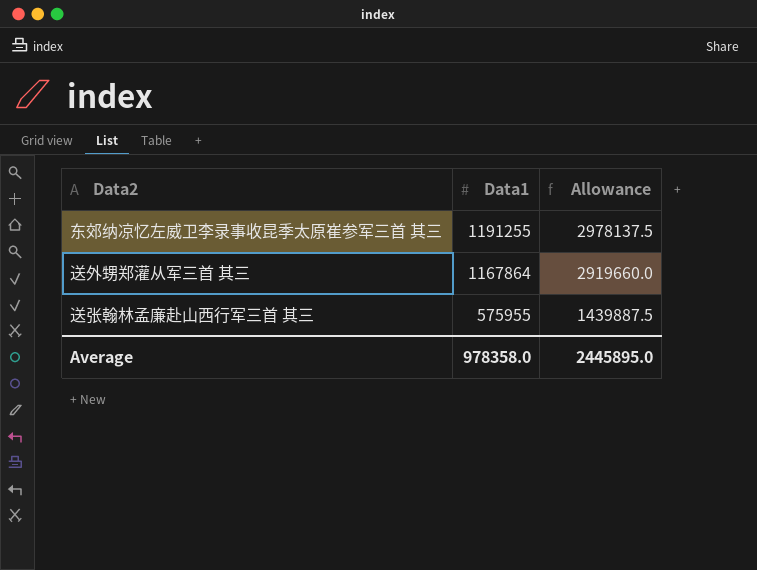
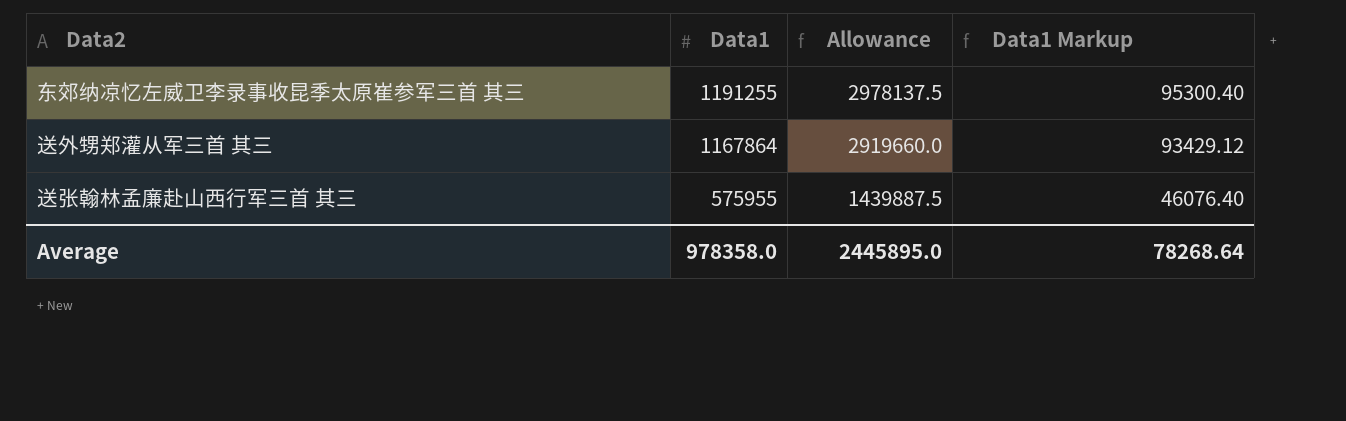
column Data1 Markup | formula: none -> [Data1] * 0.08

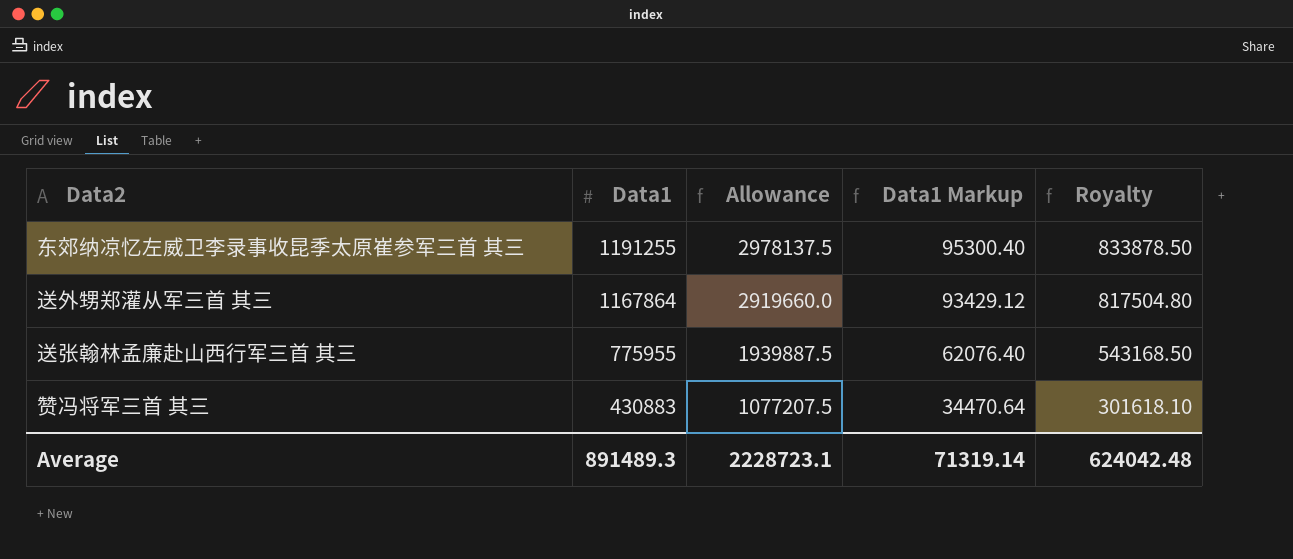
column Royalty | formula: none -> [Data1] * 0.7
送张翰林孟廉赴山西行军三首 其三 | Data1: 575955 -> 775955
送张翰林孟廉赴山西行军三首 其三 | Allowance: 1439887.5 -> 1939887.5
送张翰林孟廉赴山西行军三首 其三 | Data1 Markup: 46076.40 -> 62076.40
row 赞冯将军三首 其三: none -> 430883 | 1077207.5 | 34470.64 | 301618.10
Average | Data1: 978358.0 -> 891489.3
Average | Allowance: 2445895.0 -> 2228723.1
Average | Data1 Markup: 78268.64 -> 71319.14

